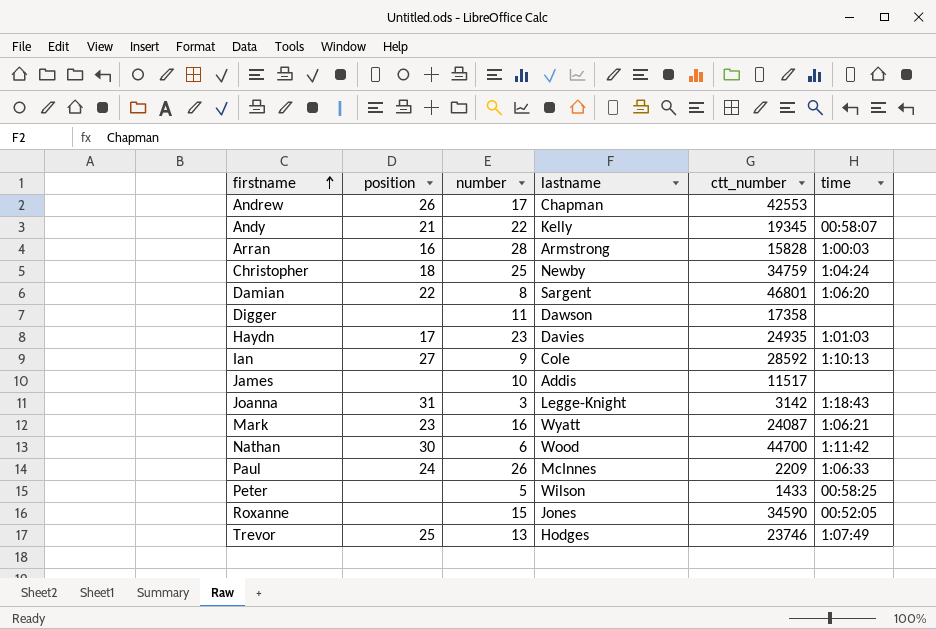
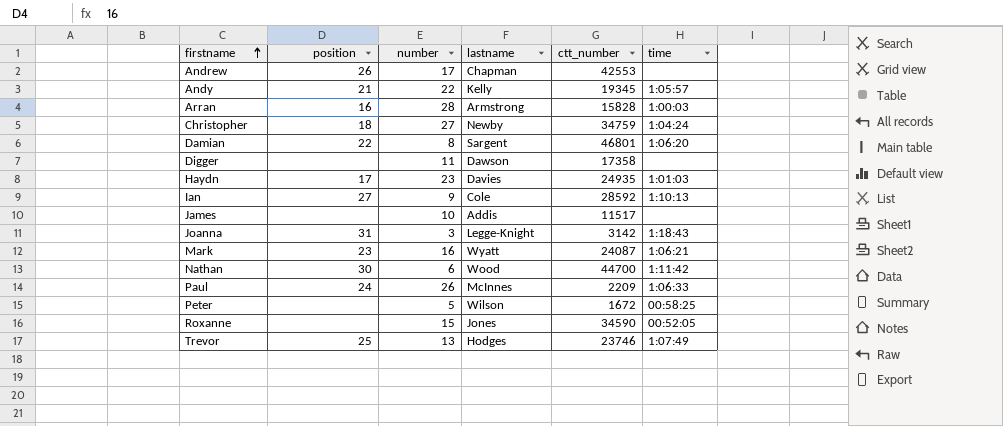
Andy | time: 00:58:07 -> 1:05:57
Christopher | number: 25 -> 27
Peter | ctt_number: 1433 -> 1672

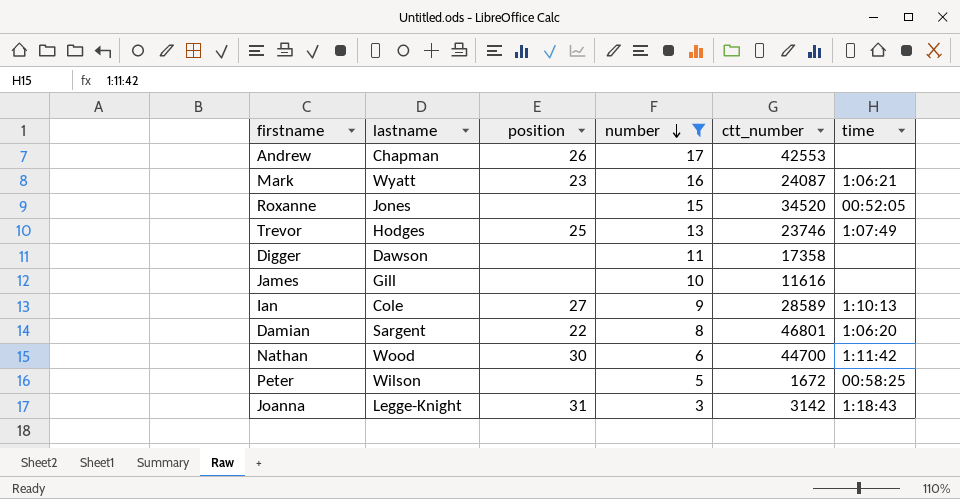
filter: none -> number <= 17
row order: firstname ascending -> number descending
column lastname | position: 4 -> 2
Roxanne | ctt_number: 34590 -> 34520
James | lastname: Addis -> Gill
James | ctt_number: 11517 -> 11616
Ian | ctt_number: 28592 -> 28589

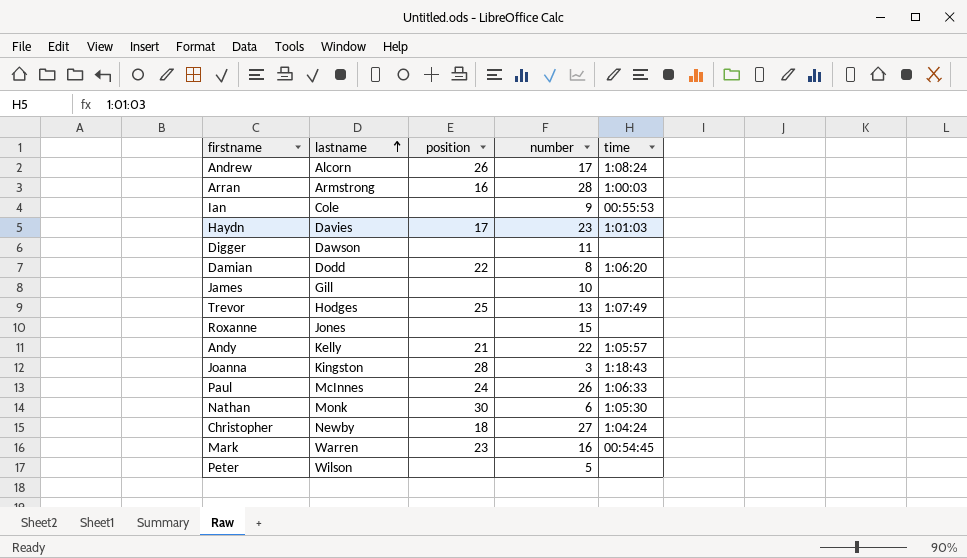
filter: number <= 17 -> none
row order: number descending -> lastname ascending
column ctt_number | position: 5 -> none
Andrew | lastname: Chapman -> Alcorn
Andrew | time: none -> 1:08:24
Ian | position: 27 -> none
Ian | time: 1:10:13 -> 00:55:53
Damian | lastname: Sargent -> Dodd
Roxanne | time: 00:52:05 -> none
Joanna | lastname: Legge-Knight -> Kingston
Joanna | position: 31 -> 28
Nathan | lastname: Wood -> Monk
Nathan | time: 1:11:42 -> 1:05:30
Mark | lastname: Wyatt -> Warren
Mark | time: 1:06:21 -> 00:54:45
Peter | time: 00:58:25 -> none

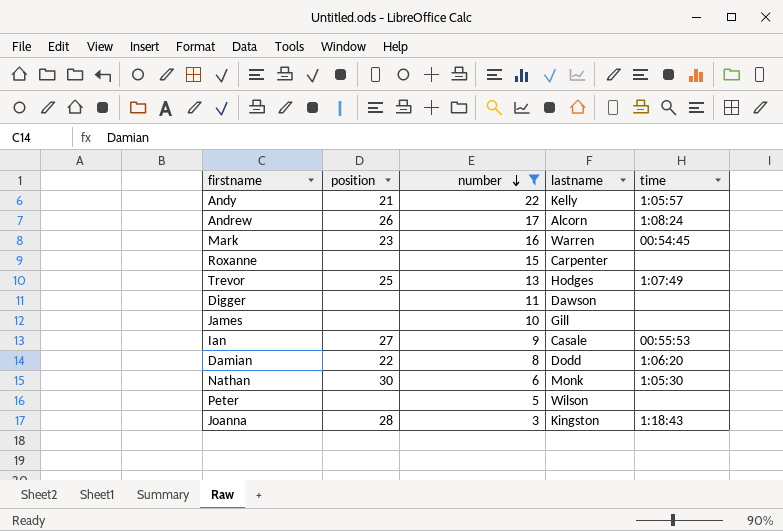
filter: none -> number <= 22
row order: lastname ascending -> number descending
column lastname | position: 2 -> 4
Roxanne | lastname: Jones -> Carpenter
Ian | position: none -> 27
Ian | lastname: Cole -> Casale

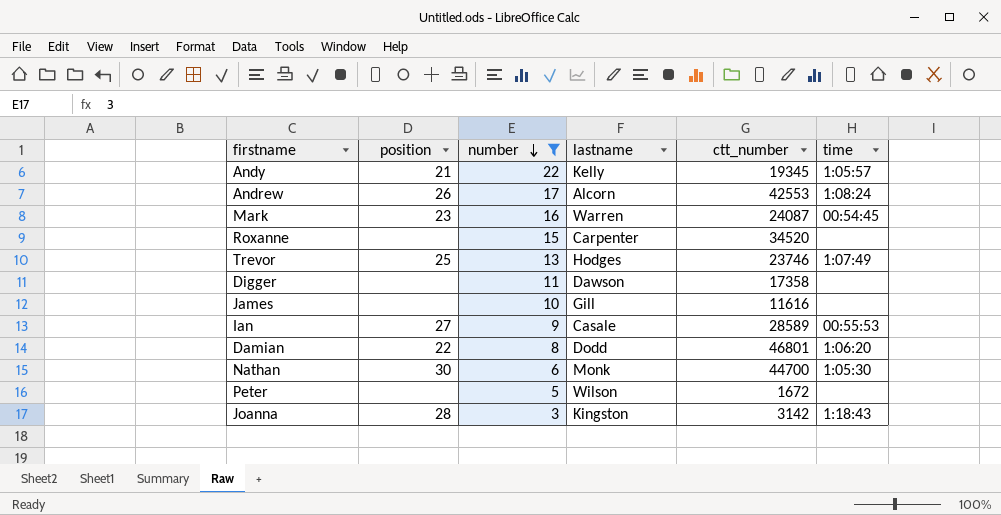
column ctt_number | position: none -> 5

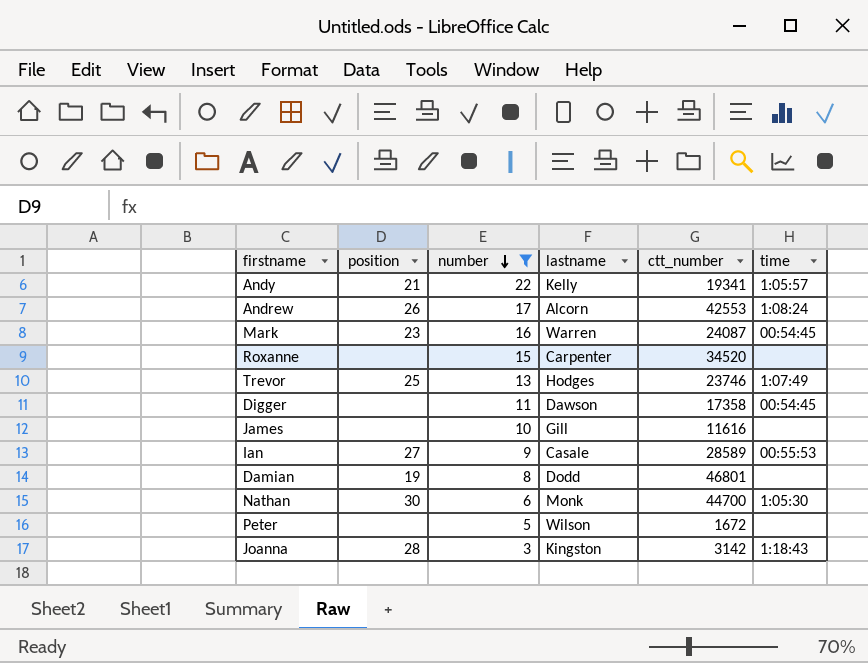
Andy | ctt_number: 19345 -> 19341
Digger | time: none -> 00:54:45
Damian | position: 22 -> 19
Damian | time: 1:06:20 -> none

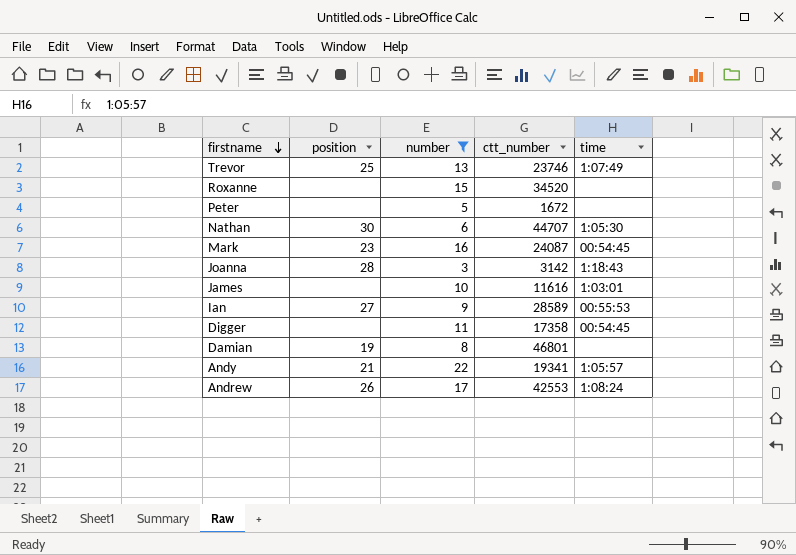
row order: number descending -> firstname descending
column lastname | position: 4 -> none
Nathan | ctt_number: 44700 -> 44707
James | time: none -> 1:03:01

